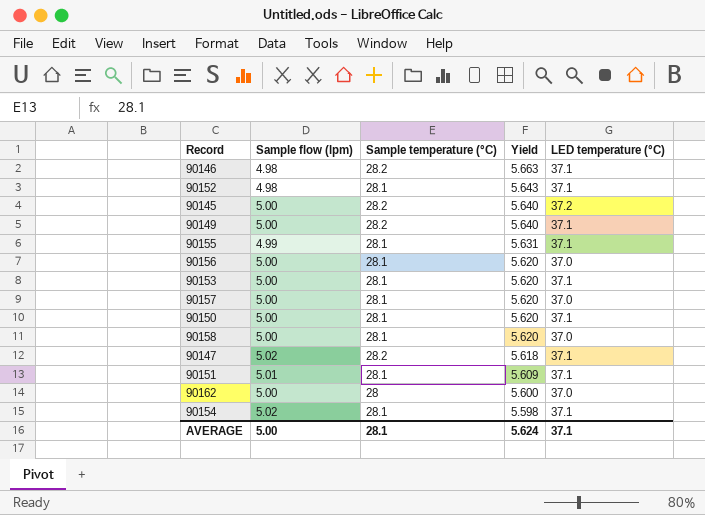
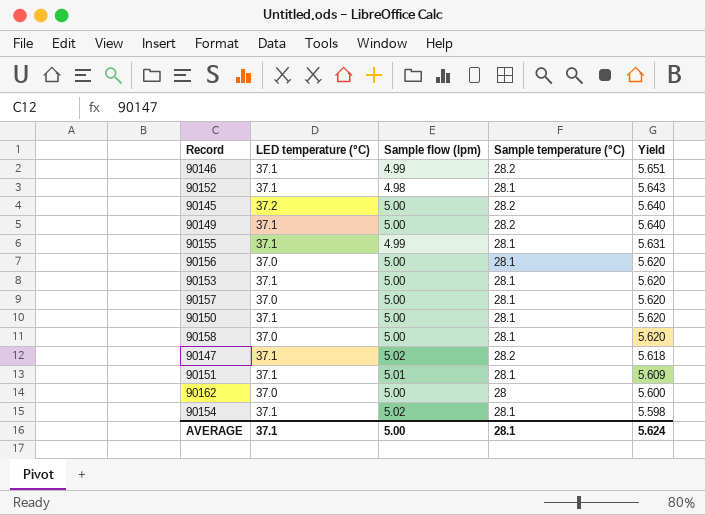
column LED temperature (°C) | position: 5 -> 2
90146 | Sample flow (lpm): 4.98 -> 4.99
90146 | Yield: 5.663 -> 5.651

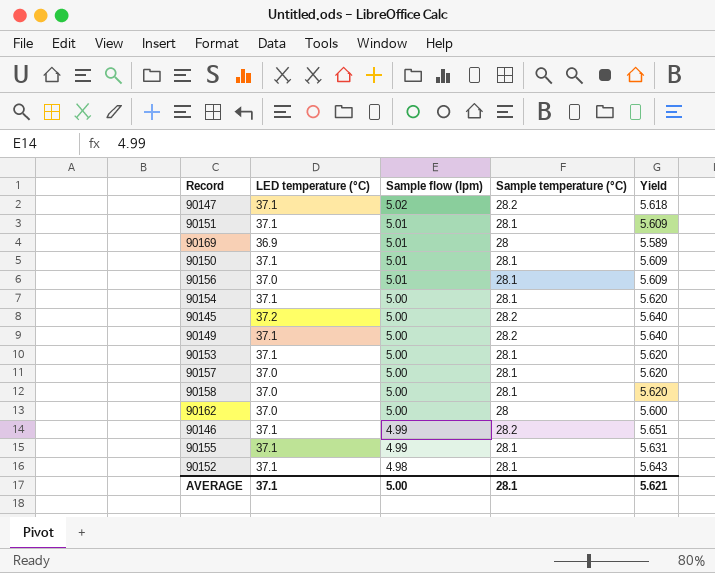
row order: Yield descending -> Sample flow (lpm) descending
row 90169: none -> 36.9 | 5.01 | 28 | 5.589
90150 | Sample flow (lpm): 5.00 -> 5.01
90150 | Yield: 5.620 -> 5.609
90156 | Sample flow (lpm): 5.00 -> 5.01
90156 | Yield: 5.620 -> 5.609
90154 | Sample flow (lpm): 5.02 -> 5.00
90154 | Yield: 5.598 -> 5.620
AVERAGE | Yield: 5.624 -> 5.621

